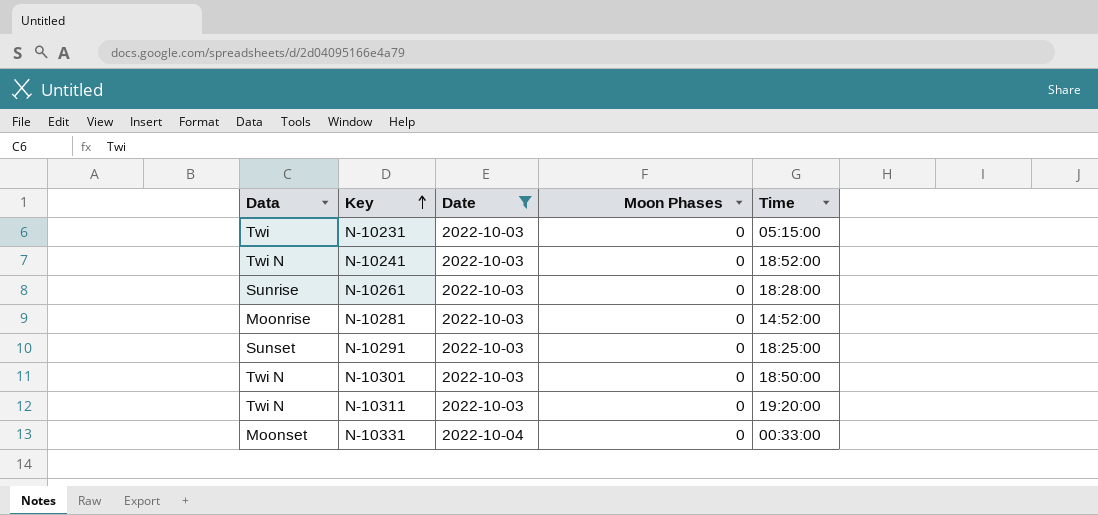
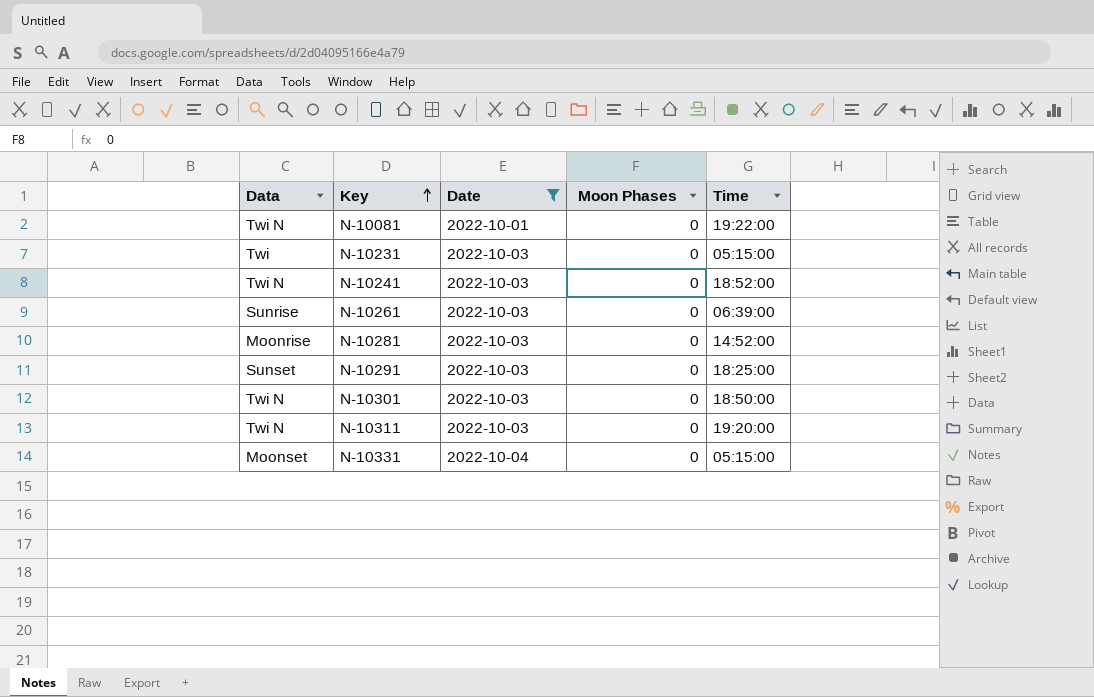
row N-10081: none -> Twi N | 2022-10-01 | 0 | 19:22:00
N-10261 | Time: 18:28:00 -> 06:39:00
N-10331 | Time: 00:33:00 -> 05:15:00

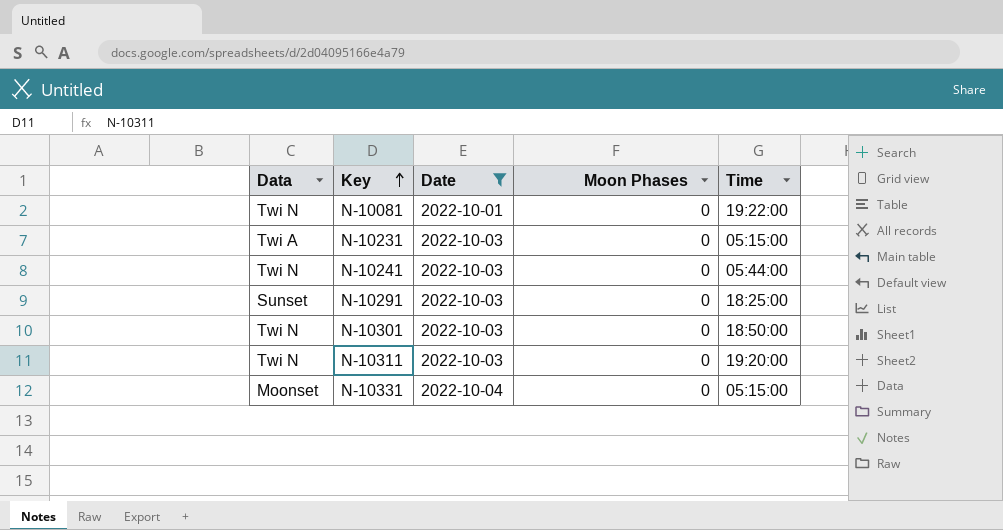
row N-10261: Sunrise | 2022-10-03 | 0 | 06:39:00 -> none
row N-10281: Moonrise | 2022-10-03 | 0 | 14:52:00 -> none
N-10231 | Data: Twi -> Twi A
N-10241 | Time: 18:52:00 -> 05:44:00

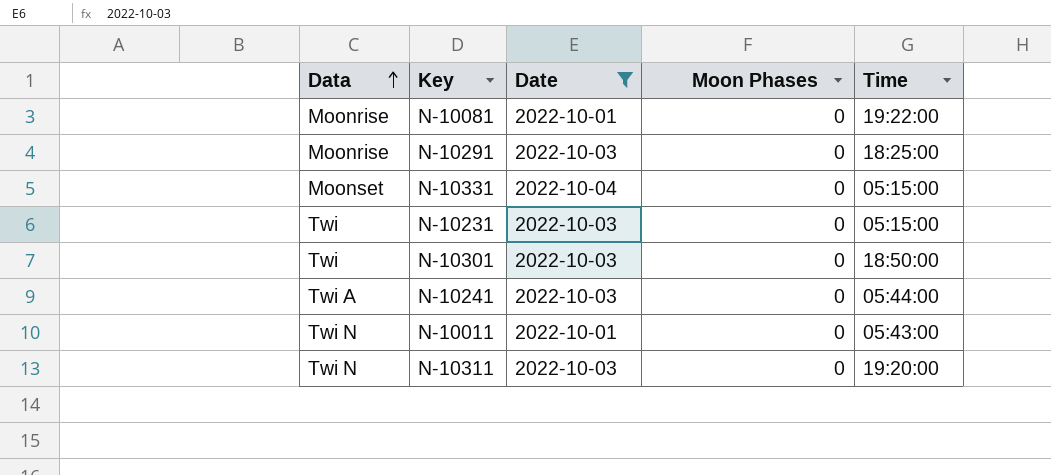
row order: Key ascending -> Data ascending
N-10081 | Data: Twi N -> Moonrise
N-10291 | Data: Sunset -> Moonrise
N-10231 | Data: Twi A -> Twi
N-10301 | Data: Twi N -> Twi
N-10241 | Data: Twi N -> Twi A
row N-10011: none -> Twi N | 2022-10-01 | 0 | 05:43:00

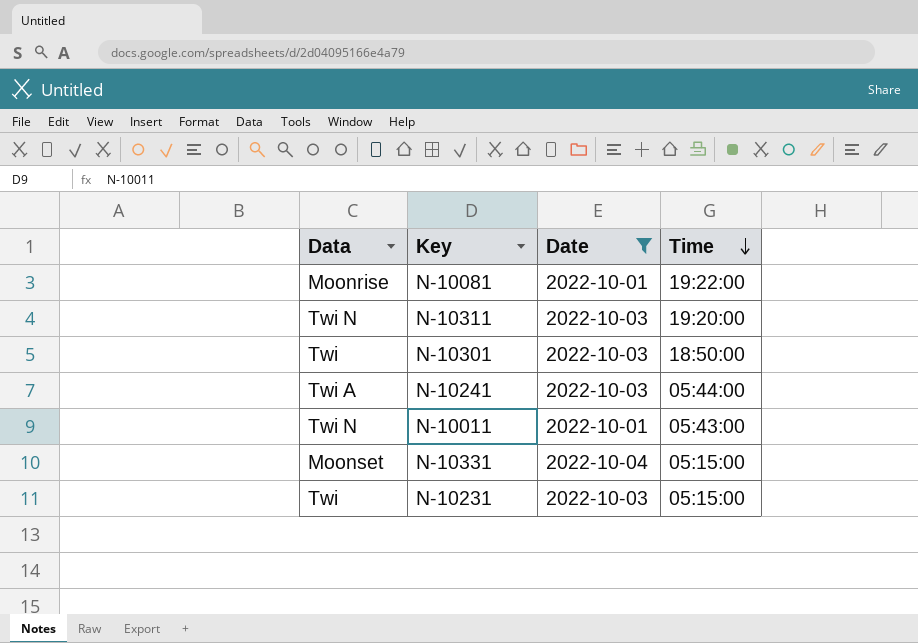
row order: Data ascending -> Time descending
column Moon Phases | position: 4 -> none
row N-10291: Moonrise | 2022-10-03 | 0 | 18:25:00 -> none

